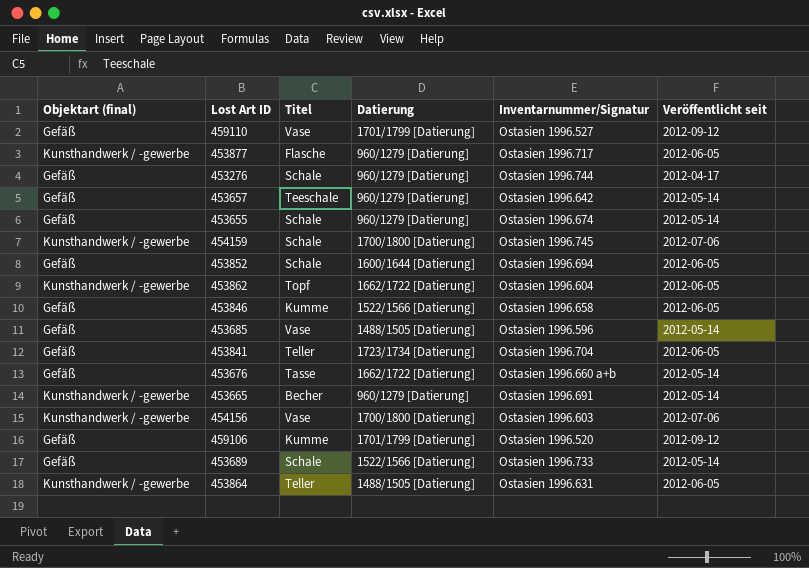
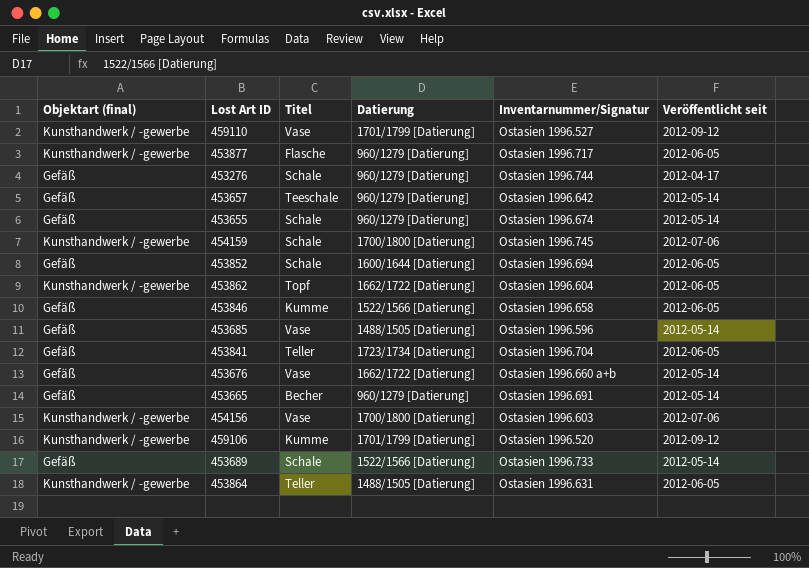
459110 | Objektart (final): Gefäß -> Kunsthandwerk / -gewerbe
453676 | Titel: Tasse -> Vase
453665 | Objektart (final): Kunsthandwerk / -gewerbe -> Gefäß
459106 | Objektart (final): Gefäß -> Kunsthandwerk / -gewerbe

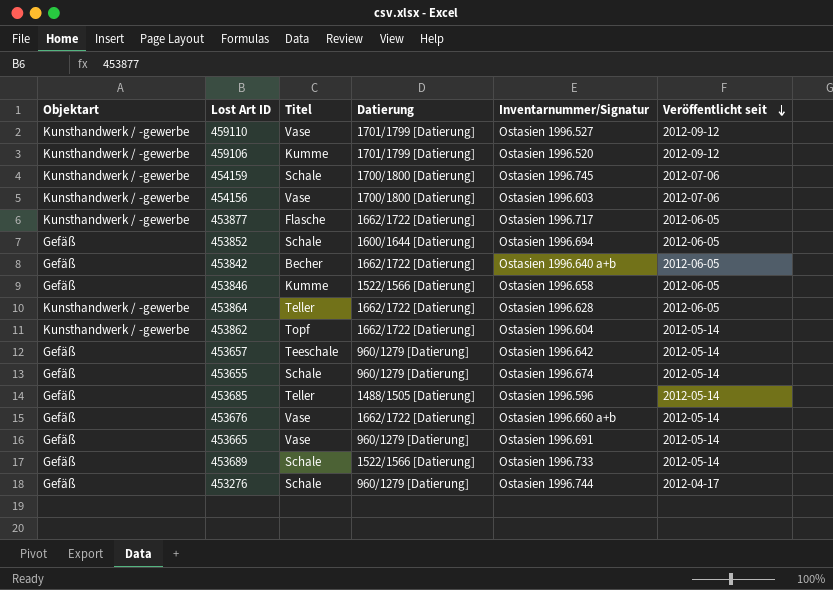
row order: none -> Veröffentlicht seit descending
column name: Objektart (final) -> Objektart
row 453841: Gefäß | Teller | 1723/1734 [Datierung] | Ostasien 1996.704 | 2012-06-05 -> none
453877 | Datierung: 960/1279 [Datierung] -> 1662/1722 [Datierung]
row 453842: none -> Gefäß | Becher | 1662/1722 [Datierung] | Ostasien 1996.640 a+b | 2012-06-05
453864 | Datierung: 1488/1505 [Datierung] -> 1662/1722 [Datierung]
453864 | Inventarnummer/Signatur: Ostasien 1996.631 -> Ostasien 1996.628
453862 | Veröffentlicht seit: 2012-06-05 -> 2012-05-14
453685 | Titel: Vase -> Teller
453665 | Titel: Becher -> Vase

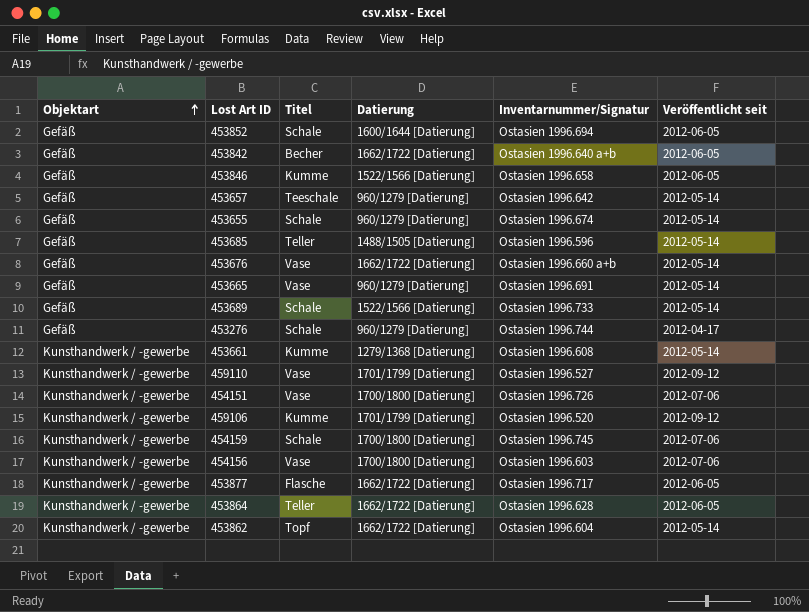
row order: Veröffentlicht seit descending -> Objektart ascending
row 453661: none -> Kunsthandwerk / -gewerbe | Kumme | 1279/1368 [Datierung] | Ostasien 1996.608 | 2012-05-14
row 454151: none -> Kunsthandwerk / -gewerbe | Vase | 1700/1800 [Datierung] | Ostasien 1996.726 | 2012-07-06

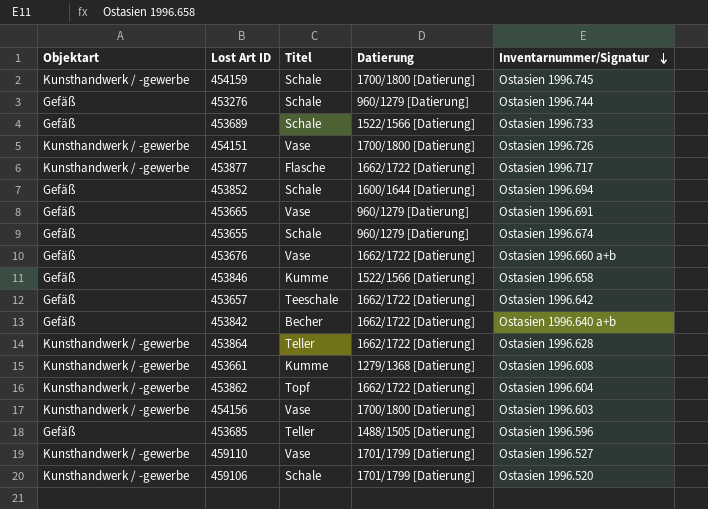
row order: Objektart ascending -> Inventarnummer/Signatur descending
column Veröffentlicht seit | position: 6 -> none
453657 | Datierung: 960/1279 [Datierung] -> 1662/1722 [Datierung]
459106 | Titel: Kumme -> Schale

